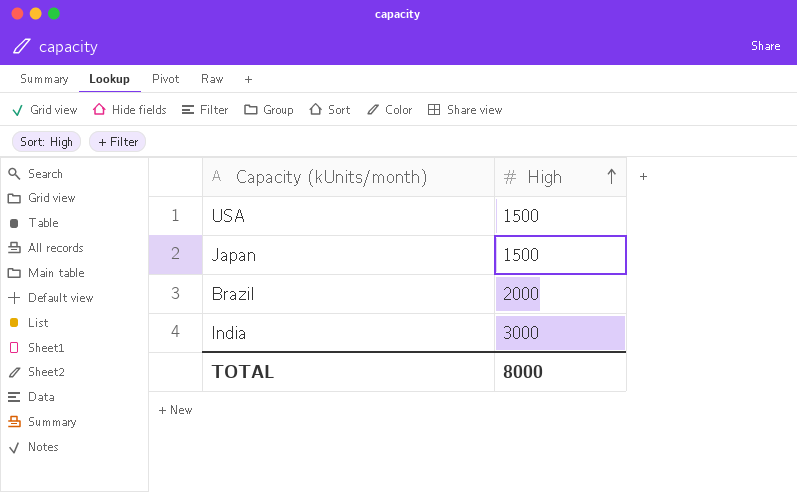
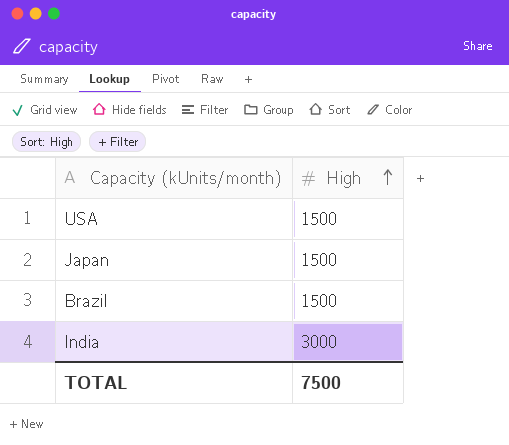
Brazil | High: 2000 -> 1500
TOTAL | High: 8000 -> 7500

